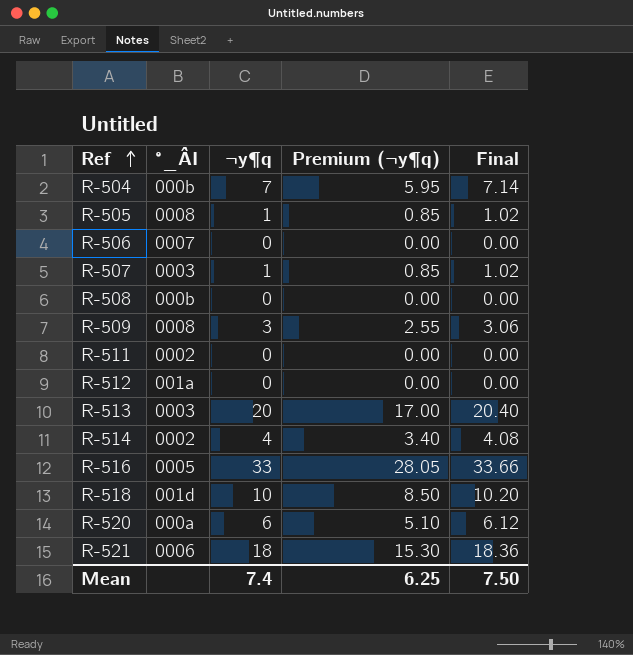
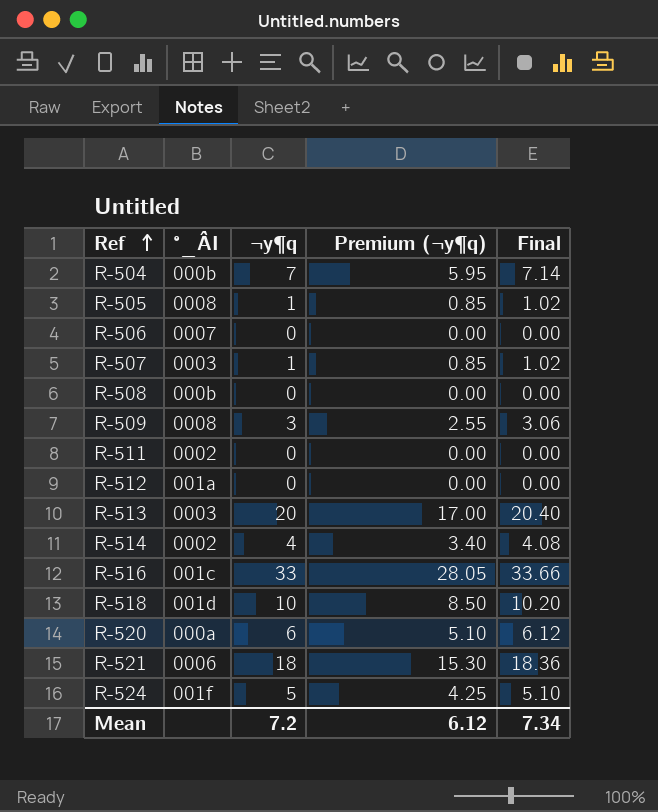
R-516 | °_ÂI: 0005 -> 001c
row R-524: none -> 001f | 5 | 4.25 | 5.10
Mean | ¬y¶q: 7.4 -> 7.2
Mean | Premium (¬y¶q): 6.25 -> 6.12
Mean | Final: 7.50 -> 7.34

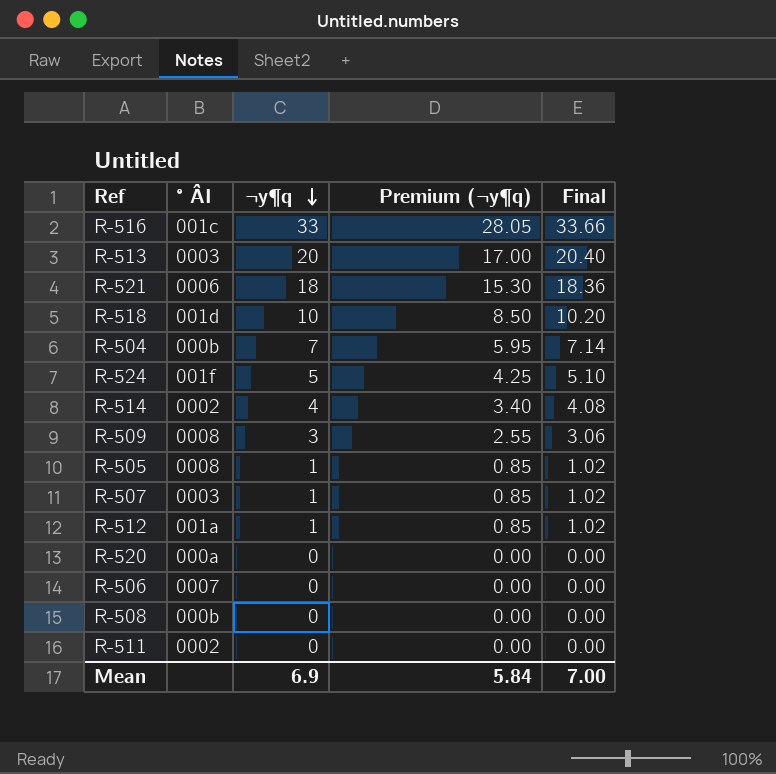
row order: Ref ascending -> ¬y¶q descending
column name: °_ÂI -> ° ÂI
R-512 | ¬y¶q: 0 -> 1
R-512 | Premium (¬y¶q): 0.00 -> 0.85
R-512 | Final: 0.00 -> 1.02
R-520 | ¬y¶q: 6 -> 0
R-520 | Premium (¬y¶q): 5.10 -> 0.00
R-520 | Final: 6.12 -> 0.00
Mean | ¬y¶q: 7.2 -> 6.9
Mean | Premium (¬y¶q): 6.12 -> 5.84
Mean | Final: 7.34 -> 7.00

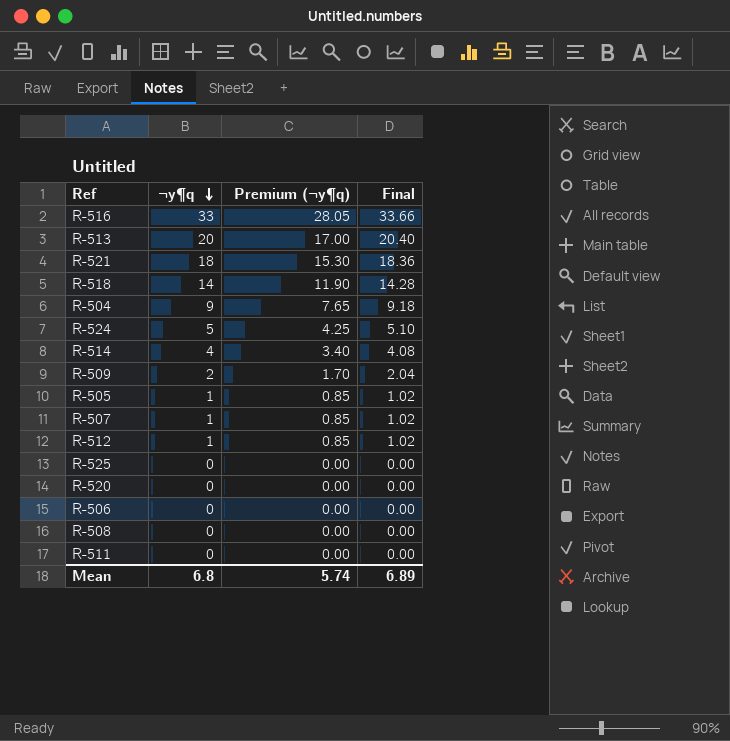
column ° ÂI | position: 2 -> none
R-518 | ¬y¶q: 10 -> 14
R-518 | Premium (¬y¶q): 8.50 -> 11.90
R-518 | Final: 10.20 -> 14.28
R-504 | ¬y¶q: 7 -> 9
R-504 | Premium (¬y¶q): 5.95 -> 7.65
R-504 | Final: 7.14 -> 9.18
R-509 | ¬y¶q: 3 -> 2
R-509 | Premium (¬y¶q): 2.55 -> 1.70
R-509 | Final: 3.06 -> 2.04
row R-525: none -> 0 | 0.00 | 0.00
Mean | ¬y¶q: 6.9 -> 6.8
Mean | Premium (¬y¶q): 5.84 -> 5.74
Mean | Final: 7.00 -> 6.89

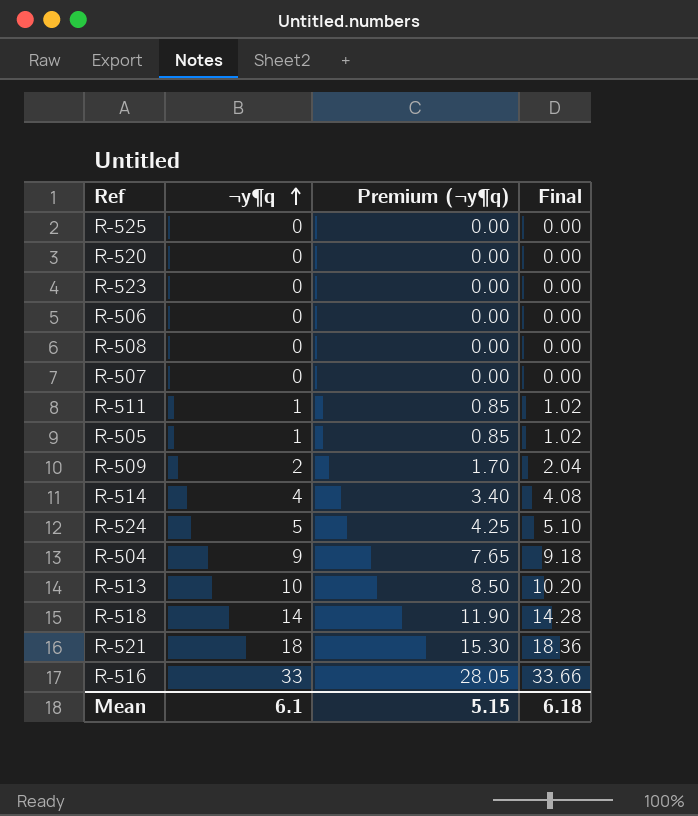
row order: ¬y¶q descending -> ¬y¶q ascending
row R-512: 1 | 0.85 | 1.02 -> none
row R-523: none -> 0 | 0.00 | 0.00
R-507 | ¬y¶q: 1 -> 0
R-507 | Premium (¬y¶q): 0.85 -> 0.00
R-507 | Final: 1.02 -> 0.00
R-511 | ¬y¶q: 0 -> 1
R-511 | Premium (¬y¶q): 0.00 -> 0.85
R-511 | Final: 0.00 -> 1.02
R-513 | ¬y¶q: 20 -> 10
R-513 | Premium (¬y¶q): 17.00 -> 8.50
R-513 | Final: 20.40 -> 10.20
Mean | ¬y¶q: 6.8 -> 6.1
Mean | Premium (¬y¶q): 5.74 -> 5.15
Mean | Final: 6.89 -> 6.18

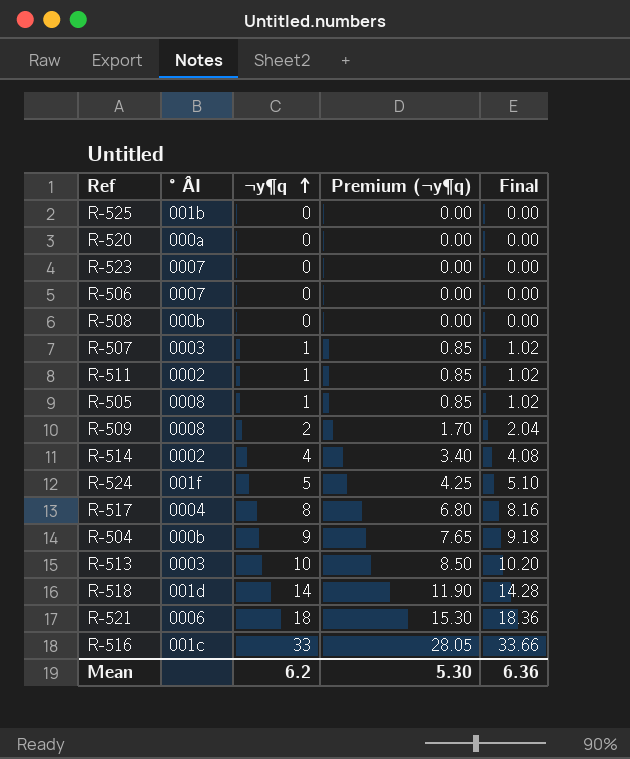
column ° ÂI | position: none -> 2
R-507 | ¬y¶q: 0 -> 1
R-507 | Premium (¬y¶q): 0.00 -> 0.85
R-507 | Final: 0.00 -> 1.02
row R-517: none -> 0004 | 8 | 6.80 | 8.16
Mean | ¬y¶q: 6.1 -> 6.2
Mean | Premium (¬y¶q): 5.15 -> 5.30
Mean | Final: 6.18 -> 6.36

